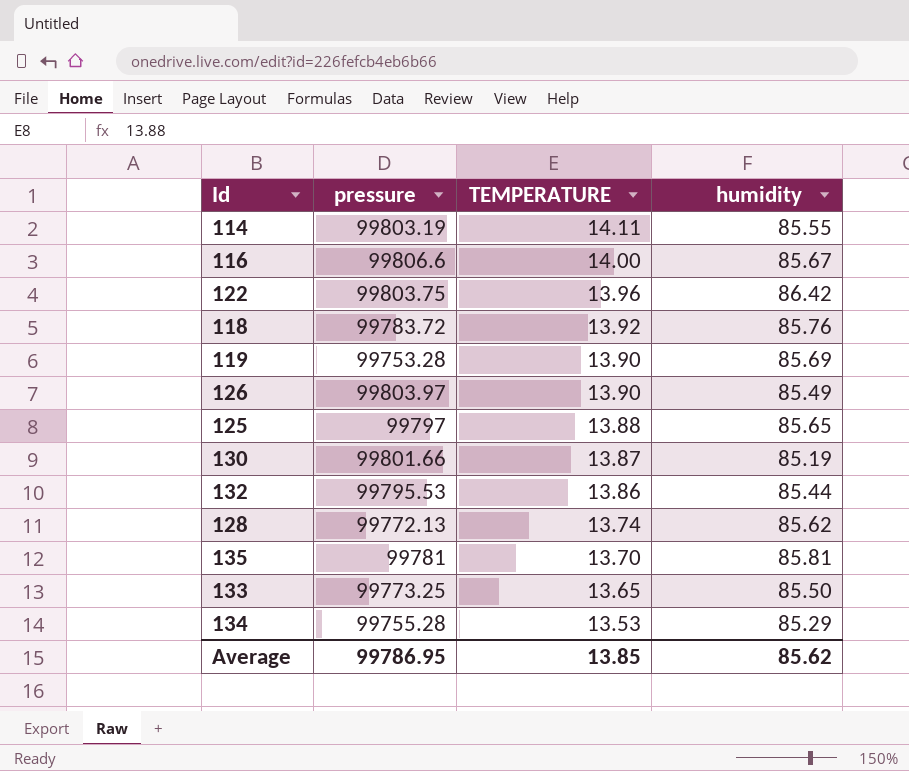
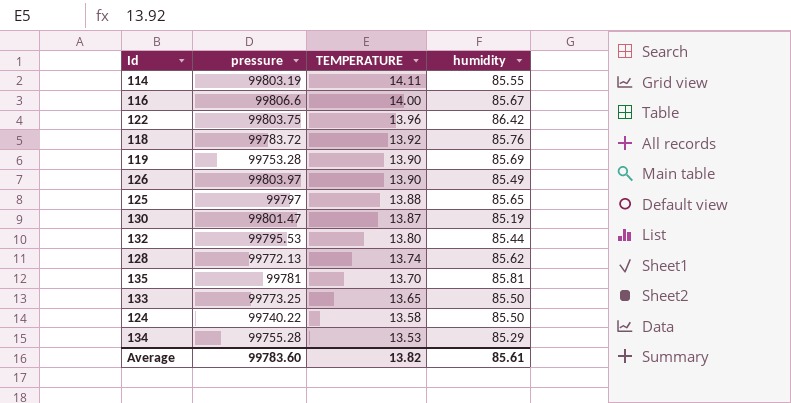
130 | pressure: 99801.66 -> 99801.47
132 | TEMPERATURE: 13.86 -> 13.80
row 124: none -> 99740.22 | 13.58 | 85.50
Average | pressure: 99786.95 -> 99783.60
Average | TEMPERATURE: 13.85 -> 13.82
Average | humidity: 85.62 -> 85.61

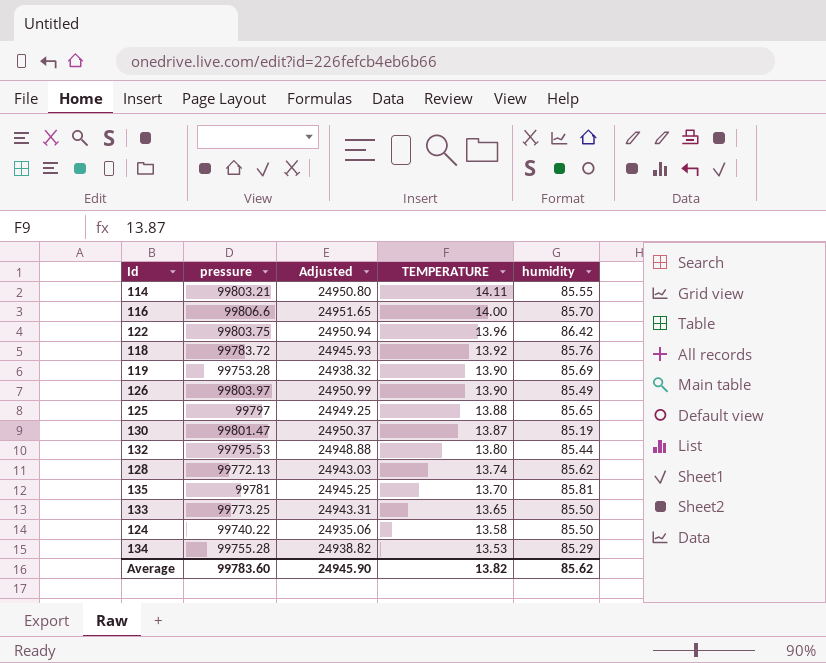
column Adjusted | formula: none -> [pressure] * 0.25
114 | pressure: 99803.19 -> 99803.21
116 | humidity: 85.67 -> 85.70
Average | humidity: 85.61 -> 85.62

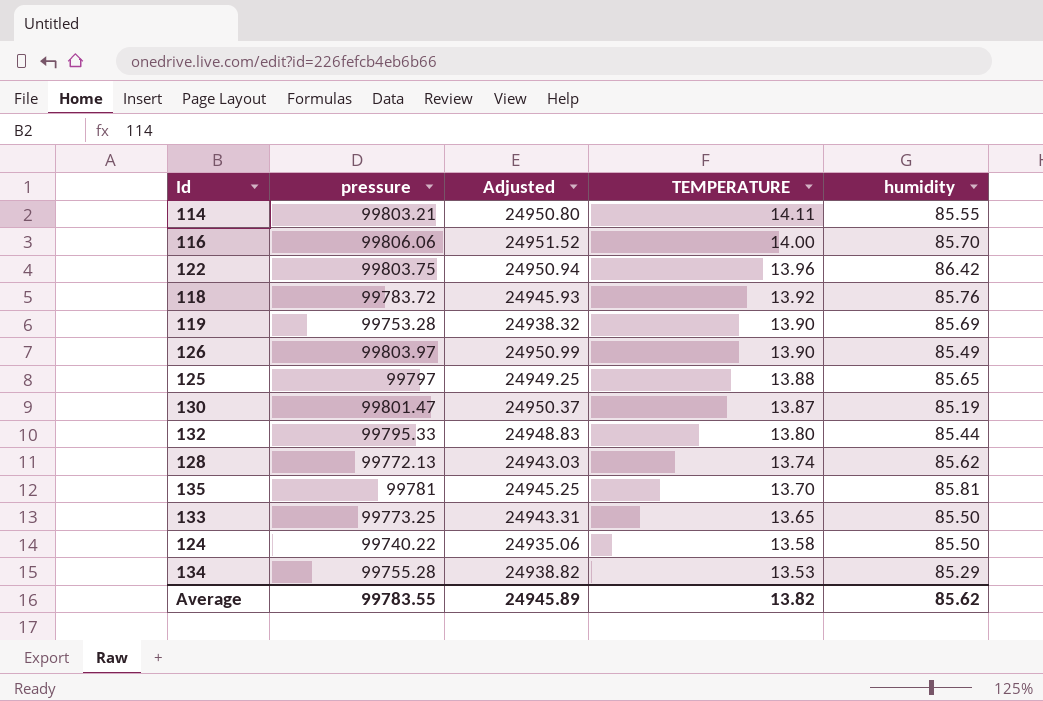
116 | pressure: 99806.6 -> 99806.06
116 | Adjusted: 24951.65 -> 24951.52
132 | pressure: 99795.53 -> 99795.33
132 | Adjusted: 24948.88 -> 24948.83
Average | pressure: 99783.60 -> 99783.55
Average | Adjusted: 24945.90 -> 24945.89

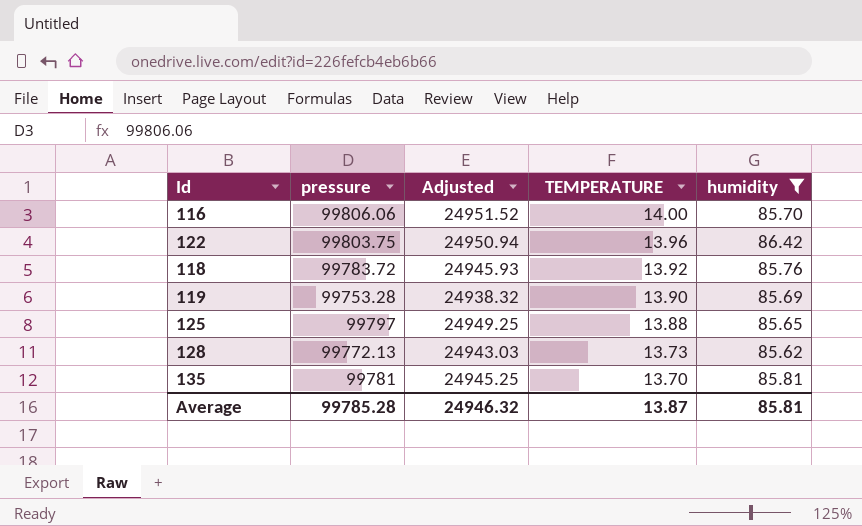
filter: none -> humidity >= 85.62
128 | TEMPERATURE: 13.74 -> 13.73
Average | pressure: 99783.55 -> 99785.28
Average | Adjusted: 24945.89 -> 24946.32
Average | TEMPERATURE: 13.82 -> 13.87
Average | humidity: 85.62 -> 85.81

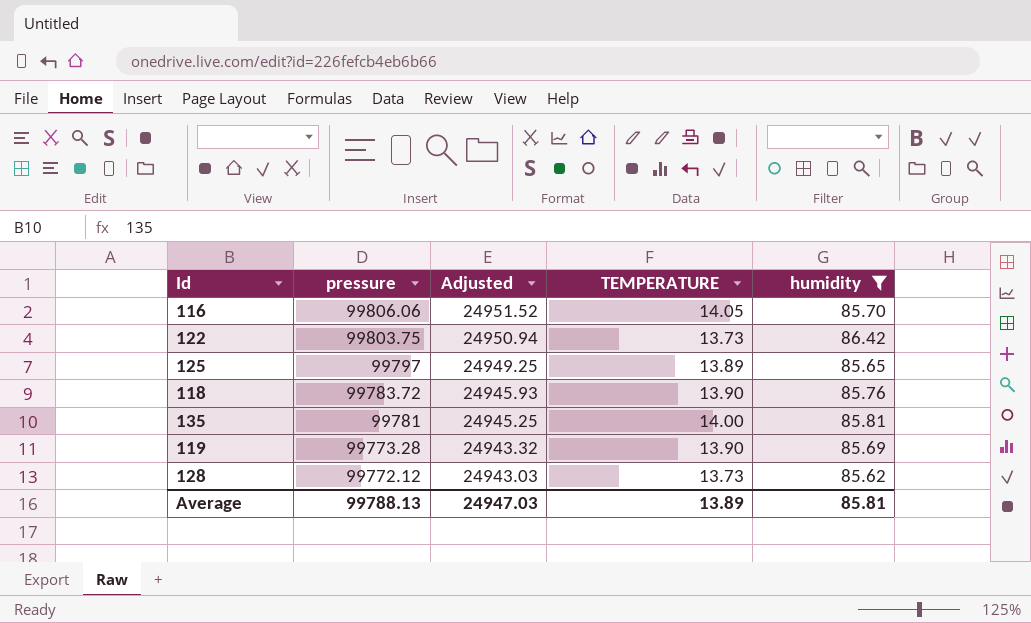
row order: TEMPERATURE descending -> pressure descending
116 | TEMPERATURE: 14.00 -> 14.05
122 | TEMPERATURE: 13.96 -> 13.73
125 | TEMPERATURE: 13.88 -> 13.89
118 | TEMPERATURE: 13.92 -> 13.90
135 | TEMPERATURE: 13.70 -> 14.00
119 | pressure: 99753.28 -> 99773.28
119 | Adjusted: 24938.32 -> 24943.32
128 | pressure: 99772.13 -> 99772.12
Average | pressure: 99785.28 -> 99788.13
Average | Adjusted: 24946.32 -> 24947.03
Average | TEMPERATURE: 13.87 -> 13.89

